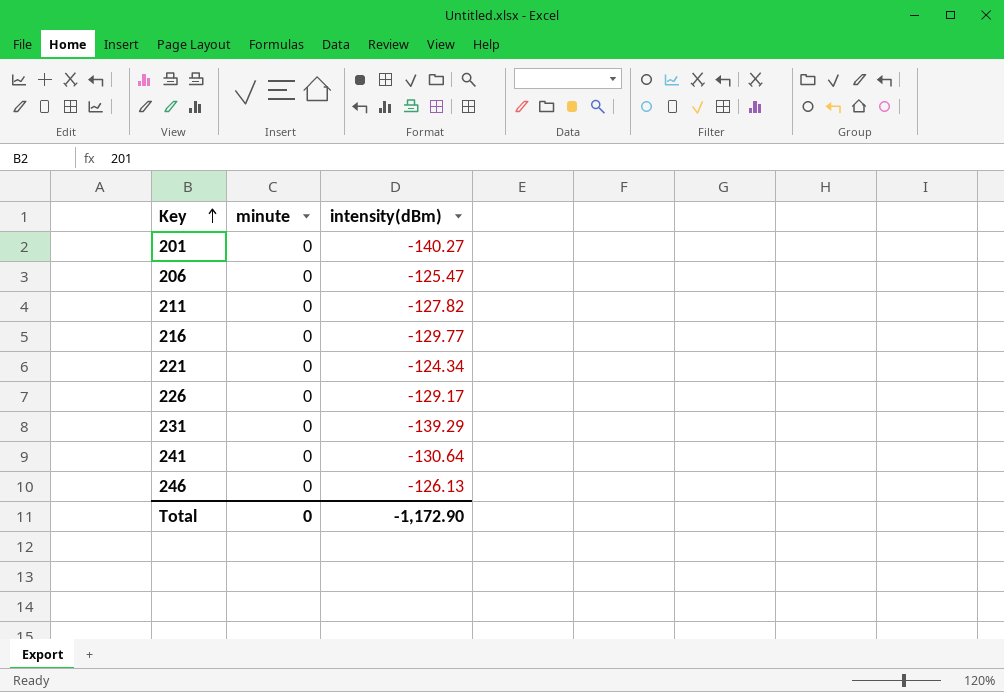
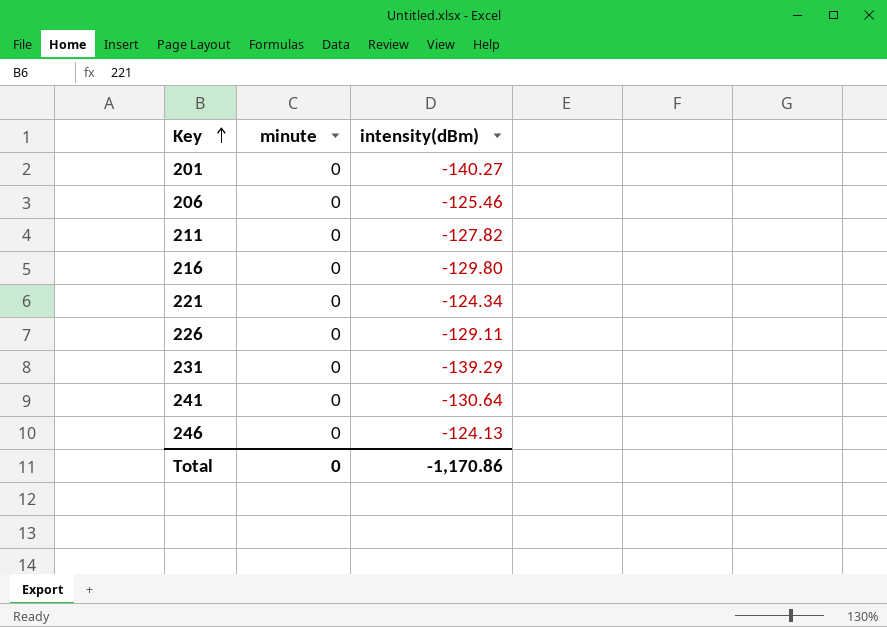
206 | intensity(dBm): -125.47 -> -125.46
216 | intensity(dBm): -129.77 -> -129.80
226 | intensity(dBm): -129.17 -> -129.11
246 | intensity(dBm): -126.13 -> -124.13
Total | intensity(dBm): -1,172.90 -> -1,170.86

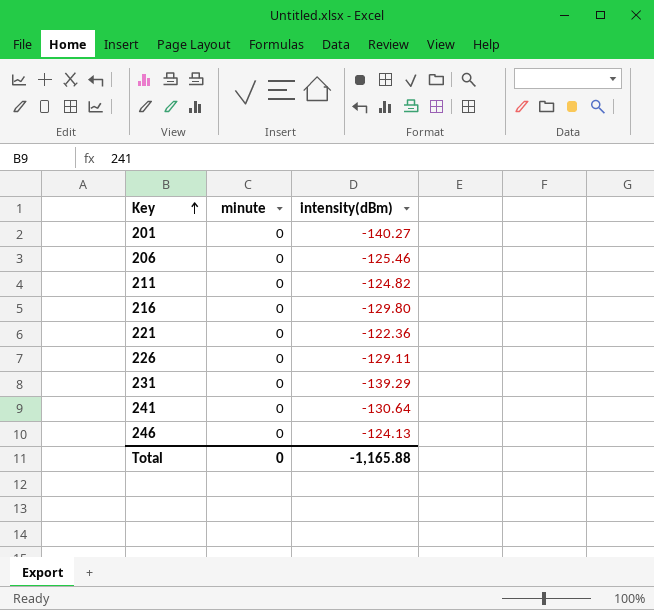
211 | intensity(dBm): -127.82 -> -124.82
221 | intensity(dBm): -124.34 -> -122.36
Total | intensity(dBm): -1,170.86 -> -1,165.88

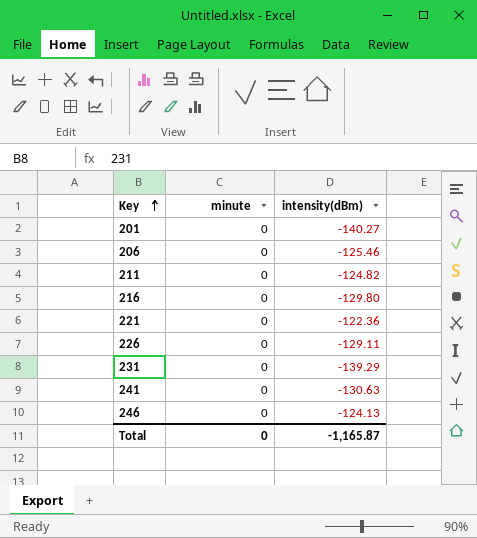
241 | intensity(dBm): -130.64 -> -130.63
Total | intensity(dBm): -1,165.88 -> -1,165.87

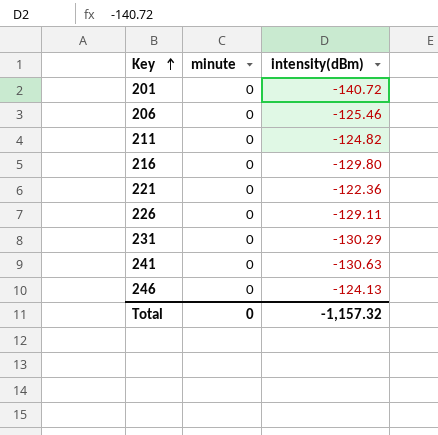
201 | intensity(dBm): -140.27 -> -140.72
231 | intensity(dBm): -139.29 -> -130.29
Total | intensity(dBm): -1,165.87 -> -1,157.32

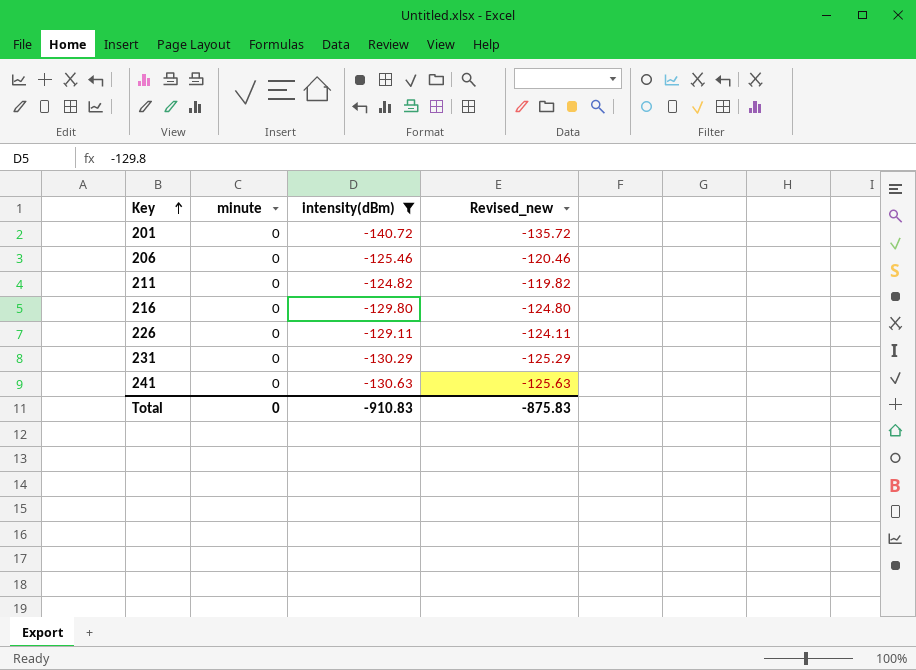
filter: none -> intensity(dBm) <= -124.82
column Revised_new | formula: none -> [intensity(dBm)] + 5
Total | intensity(dBm): -1,157.32 -> -910.83

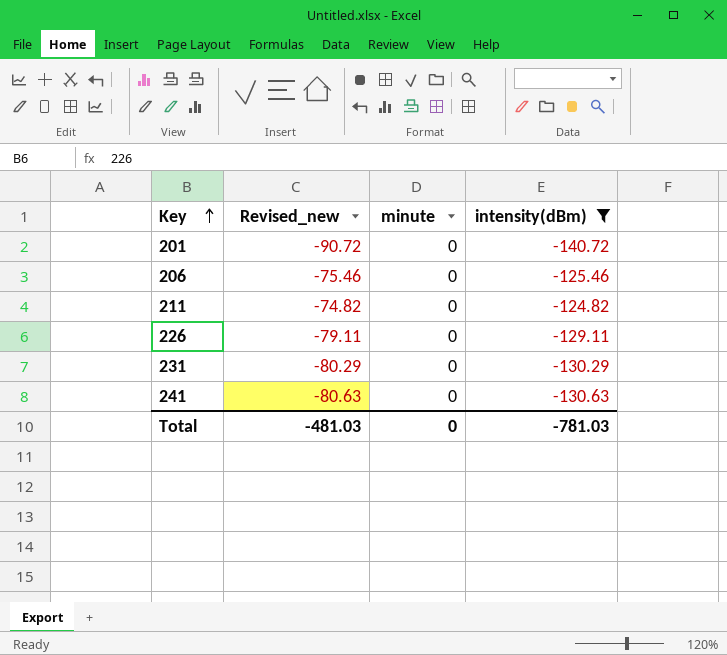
column Revised_new | formula: [intensity(dBm)] + 5 -> [intensity(dBm)] + 50
column Revised_new | position: 4 -> 2
row 216: 0 | -129.80 | -124.80 -> none
Total | Revised_new: -875.83 -> -481.03
Total | intensity(dBm): -910.83 -> -781.03

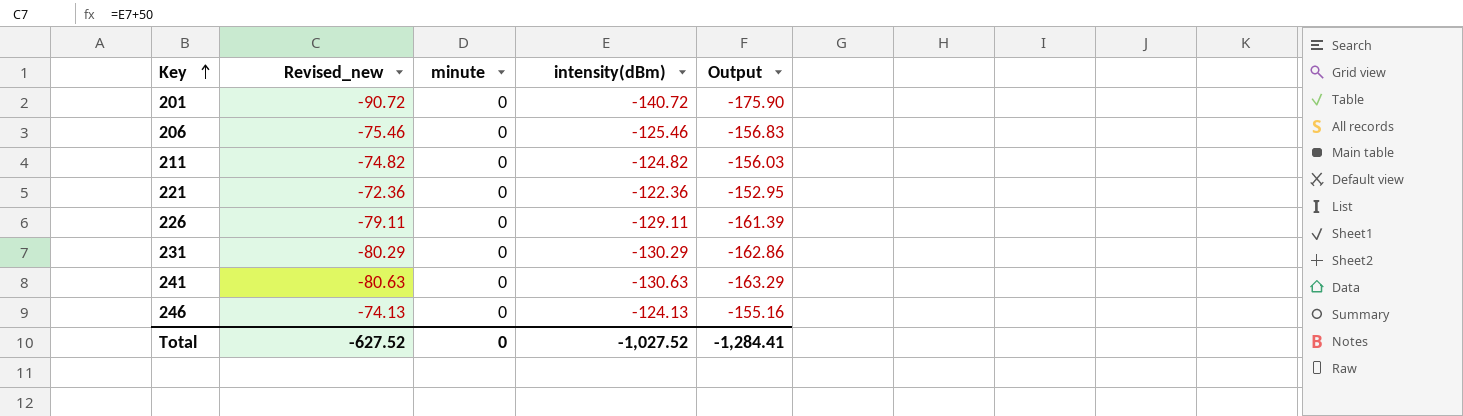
filter: intensity(dBm) <= -124.82 -> none
column Output | formula: none -> [intensity(dBm)] * 1.25
Total | Revised_new: -481.03 -> -627.52
Total | intensity(dBm): -781.03 -> -1,027.52

